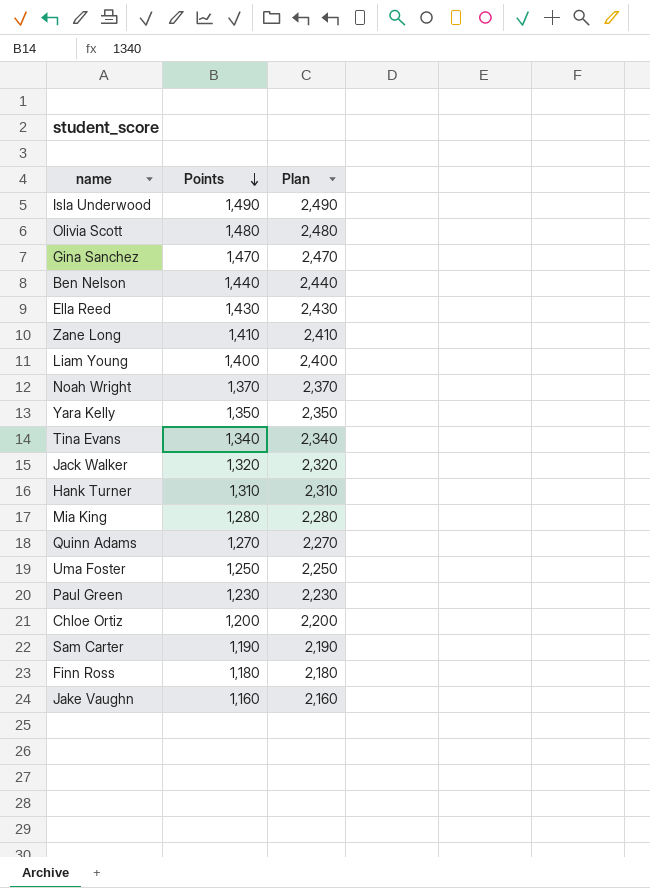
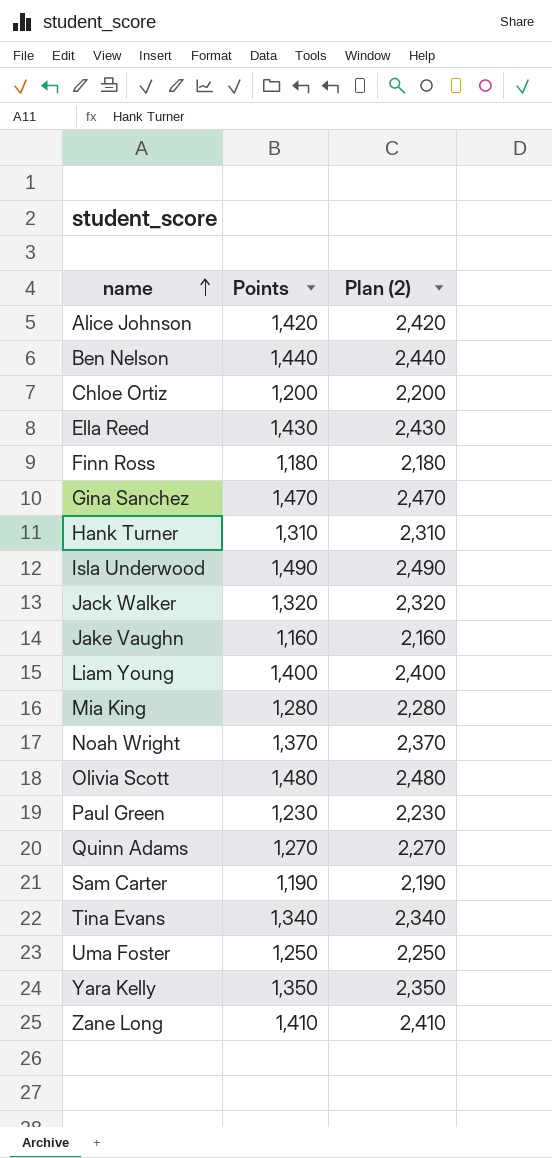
row order: Points descending -> name ascending
column name: Plan -> Plan (2)
row Alice Johnson: none -> 1,420 | 2,420

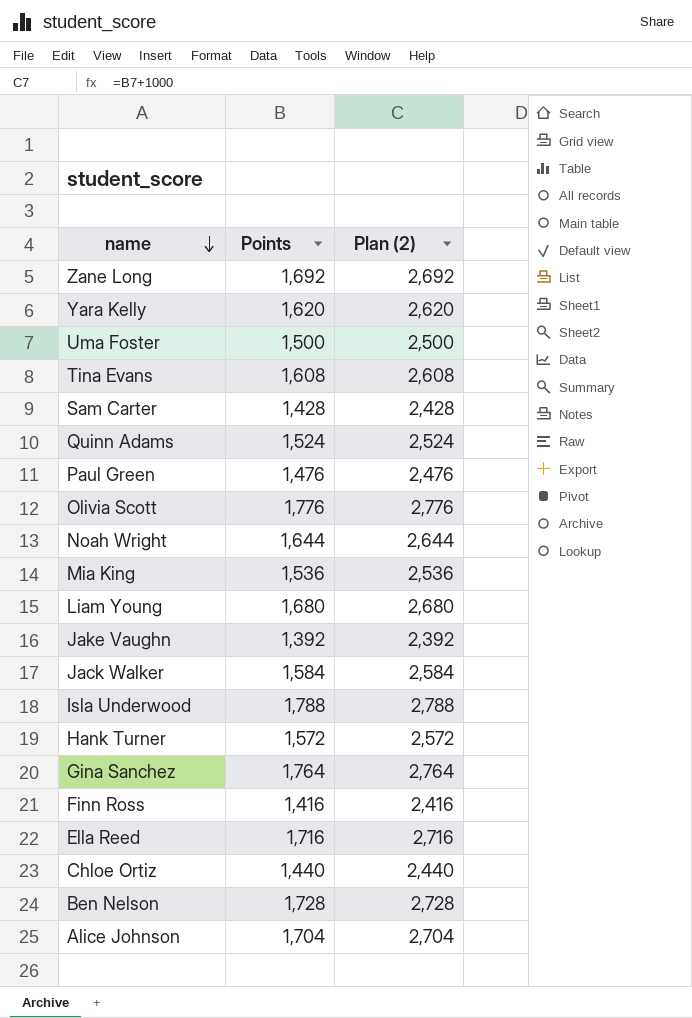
row order: name ascending -> name descending
Zane Long | Points: 1,410 -> 1,692
Zane Long | Plan (2): 2,410 -> 2,692
Yara Kelly | Points: 1,350 -> 1,620
Yara Kelly | Plan (2): 2,350 -> 2,620
Uma Foster | Points: 1,250 -> 1,500
Uma Foster | Plan (2): 2,250 -> 2,500
Tina Evans | Points: 1,340 -> 1,608
Tina Evans | Plan (2): 2,340 -> 2,608
Sam Carter | Points: 1,190 -> 1,428
Sam Carter | Plan (2): 2,190 -> 2,428
Quinn Adams | Points: 1,270 -> 1,524
Quinn Adams | Plan (2): 2,270 -> 2,524
Paul Green | Points: 1,230 -> 1,476
Paul Green | Plan (2): 2,230 -> 2,476
Olivia Scott | Points: 1,480 -> 1,776
Olivia Scott | Plan (2): 2,480 -> 2,776
Noah Wright | Points: 1,370 -> 1,644
Noah Wright | Plan (2): 2,370 -> 2,644
Mia King | Points: 1,280 -> 1,536
Mia King | Plan (2): 2,280 -> 2,536
Liam Young | Points: 1,400 -> 1,680
Liam Young | Plan (2): 2,400 -> 2,680
Jake Vaughn | Points: 1,160 -> 1,392
Jake Vaughn | Plan (2): 2,160 -> 2,392
Jack Walker | Points: 1,320 -> 1,584
Jack Walker | Plan (2): 2,320 -> 2,584
Isla Underwood | Points: 1,490 -> 1,788
Isla Underwood | Plan (2): 2,490 -> 2,788
Hank Turner | Points: 1,310 -> 1,572
Hank Turner | Plan (2): 2,310 -> 2,572
Gina Sanchez | Points: 1,470 -> 1,764
Gina Sanchez | Plan (2): 2,470 -> 2,764
Finn Ross | Points: 1,180 -> 1,416
Finn Ross | Plan (2): 2,180 -> 2,416
Ella Reed | Points: 1,430 -> 1,716
Ella Reed | Plan (2): 2,430 -> 2,716
Chloe Ortiz | Points: 1,200 -> 1,440
Chloe Ortiz | Plan (2): 2,200 -> 2,440
Ben Nelson | Points: 1,440 -> 1,728
Ben Nelson | Plan (2): 2,440 -> 2,728
Alice Johnson | Points: 1,420 -> 1,704
Alice Johnson | Plan (2): 2,420 -> 2,704

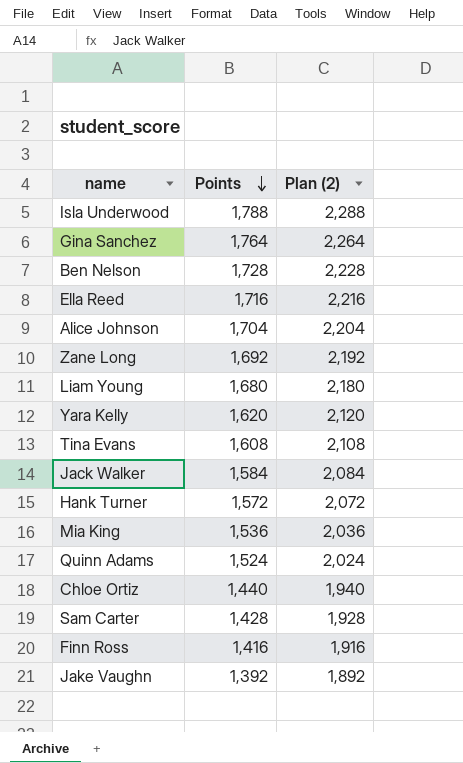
row order: name descending -> Points descending
column Plan (2) | formula: [Points] + 1000 -> [Points] + 500
row Uma Foster: 1,500 | 2,500 -> none
row Paul Green: 1,476 | 2,476 -> none
row Olivia Scott: 1,776 | 2,776 -> none
row Noah Wright: 1,644 | 2,644 -> none

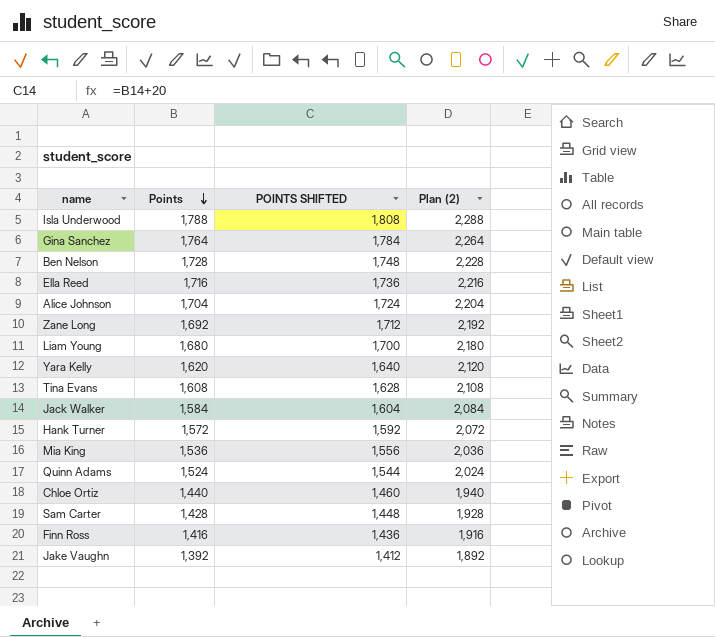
column POINTS SHIFTED | formula: none -> [Points] + 20

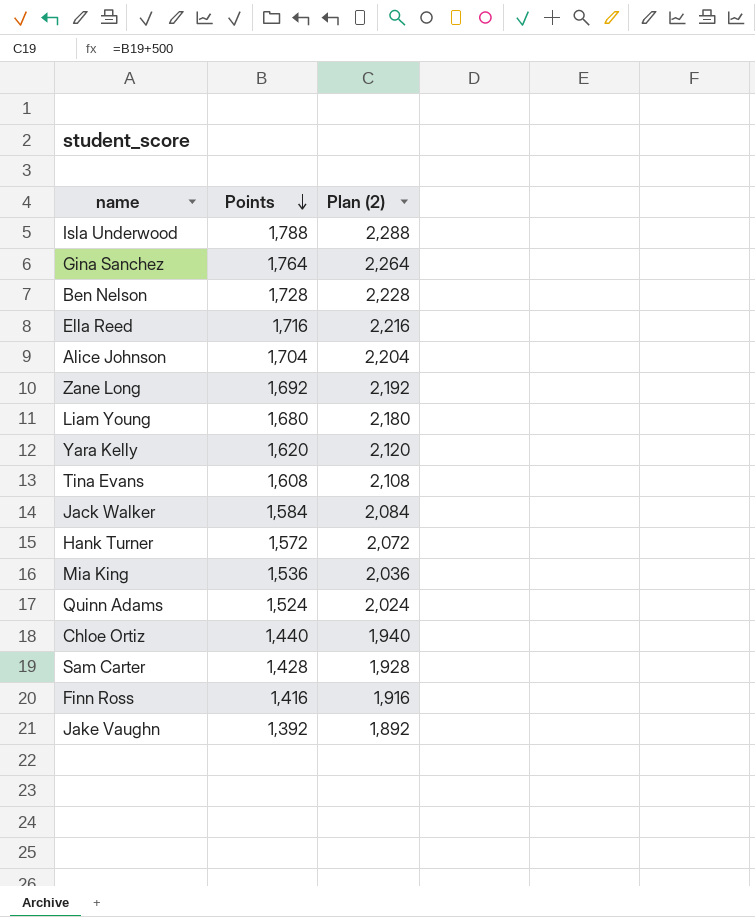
column POINTS SHIFTED | formula: [Points] + 20 -> none

